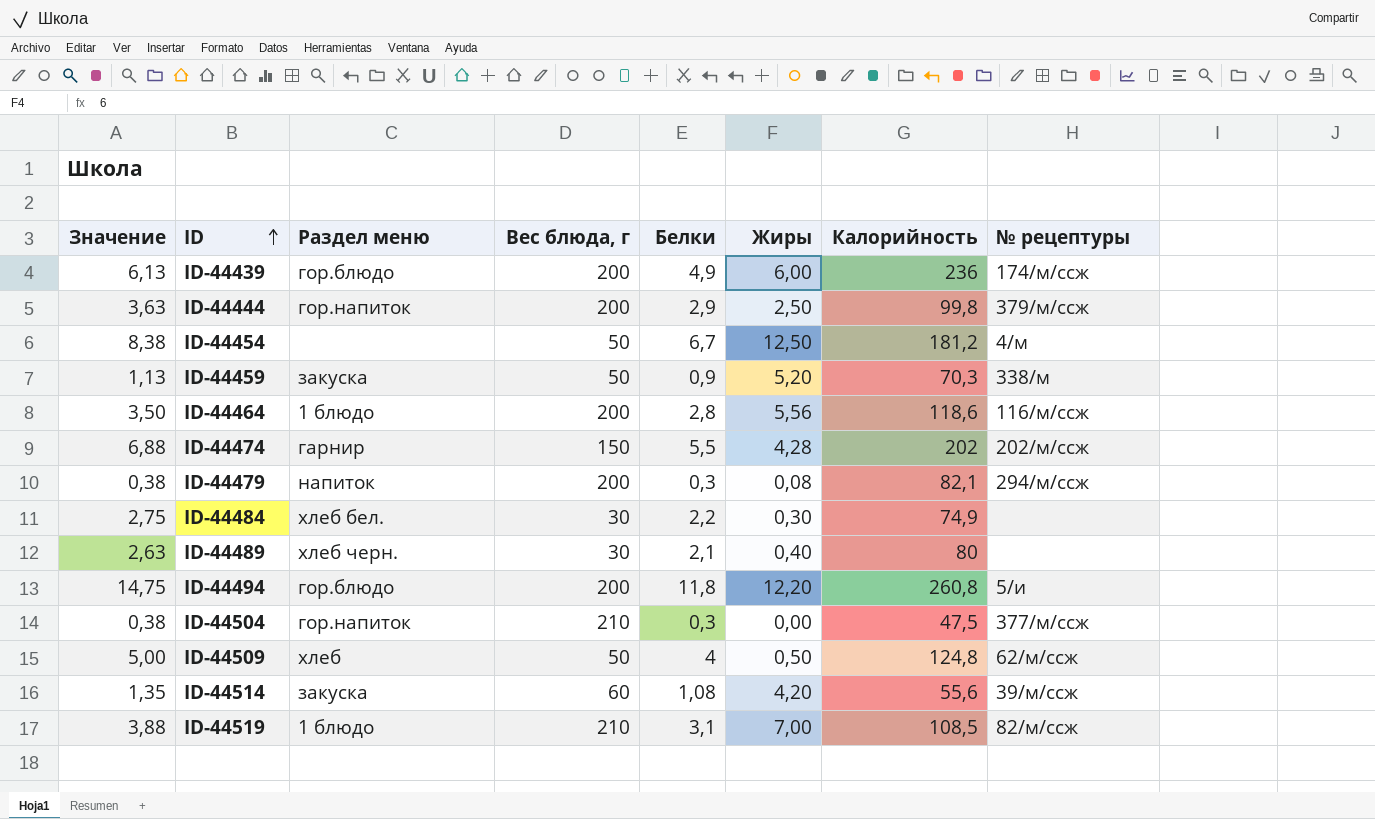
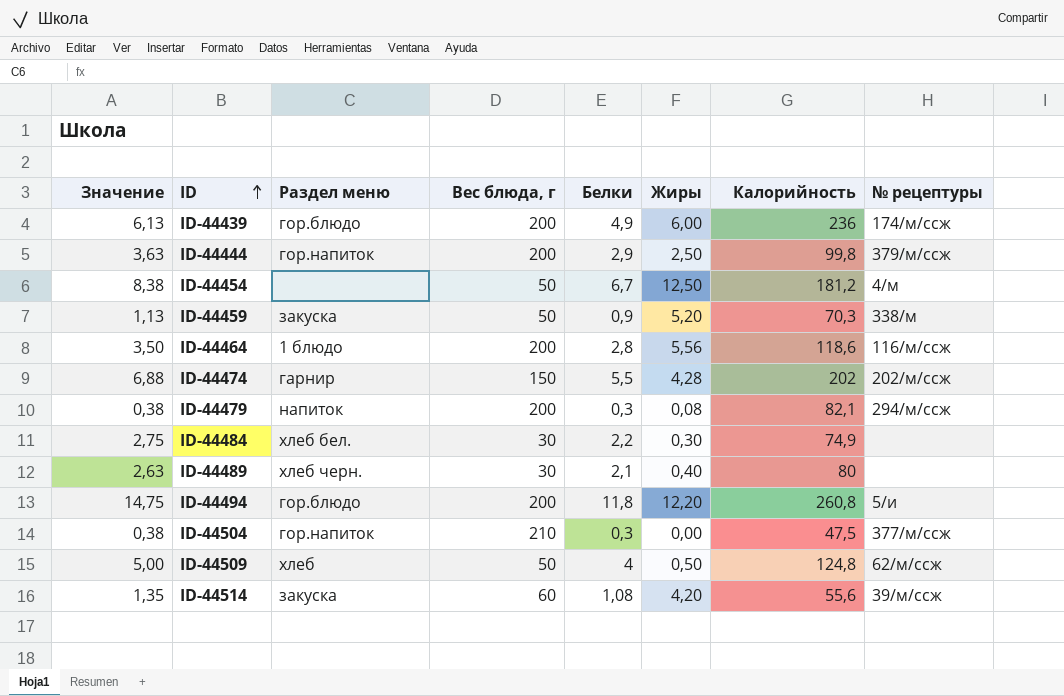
row ID-44519: 3,88 | 1 блюдо | 210 | 3,1 | 7,00 | 108,5 | 82/м/ссж -> none

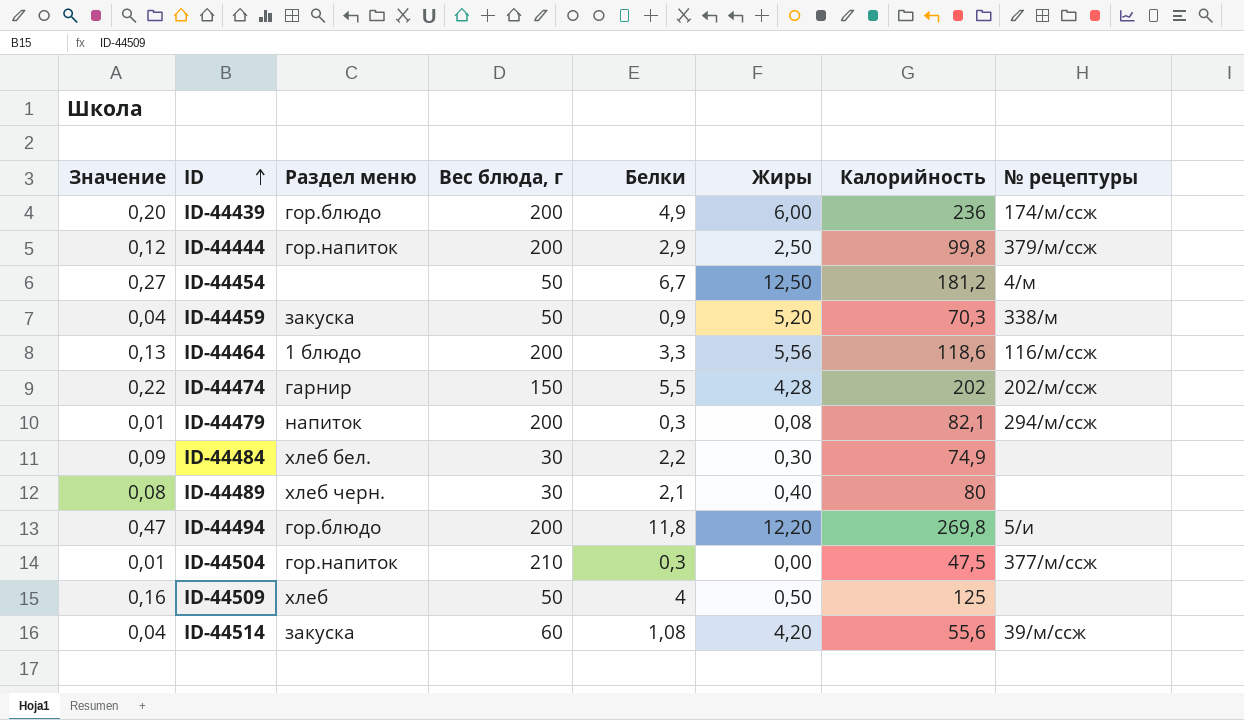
column Значение | formula: [Белки] * 1,25 -> [Белки] * 0,04
ID-44464 | Белки: 2,8 -> 3,3
ID-44494 | Калорийность: 260,8 -> 269,8
ID-44509 | Калорийность: 124,8 -> 125
ID-44509 | № рецептуры: 62/м/ссж -> none

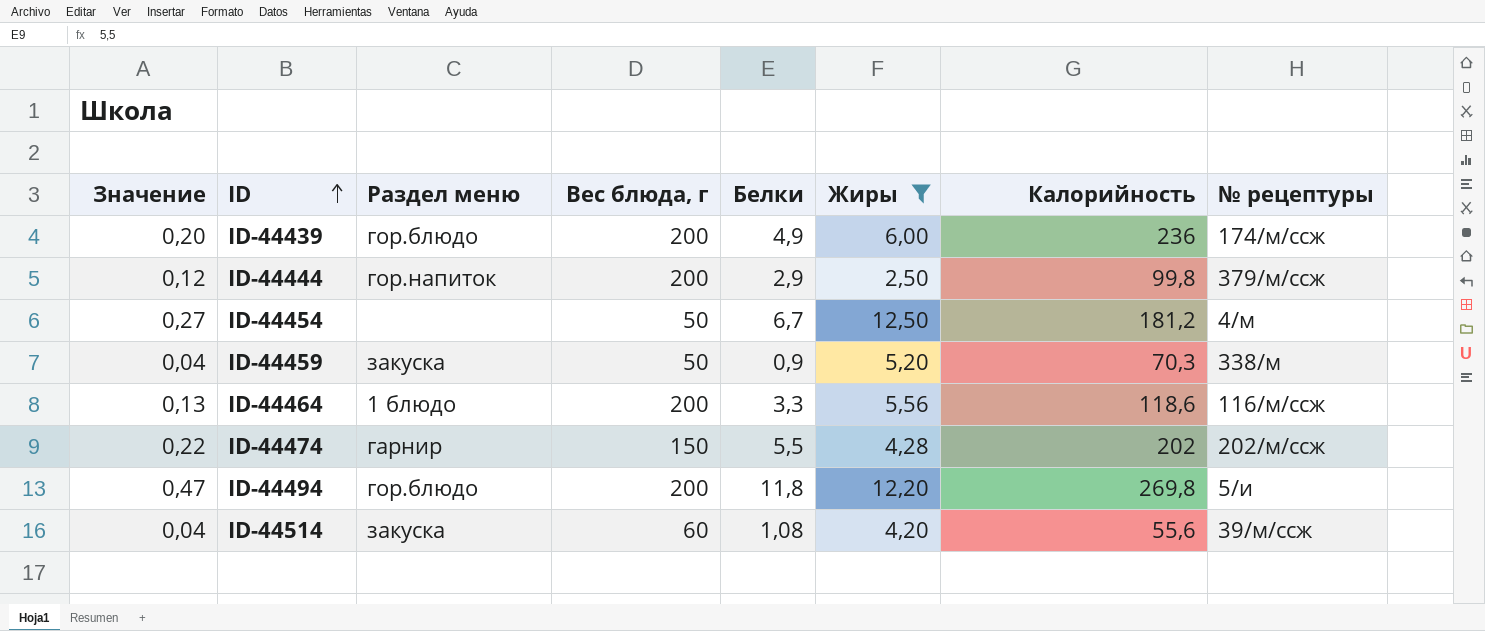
filter: none -> Жиры >= 2,50

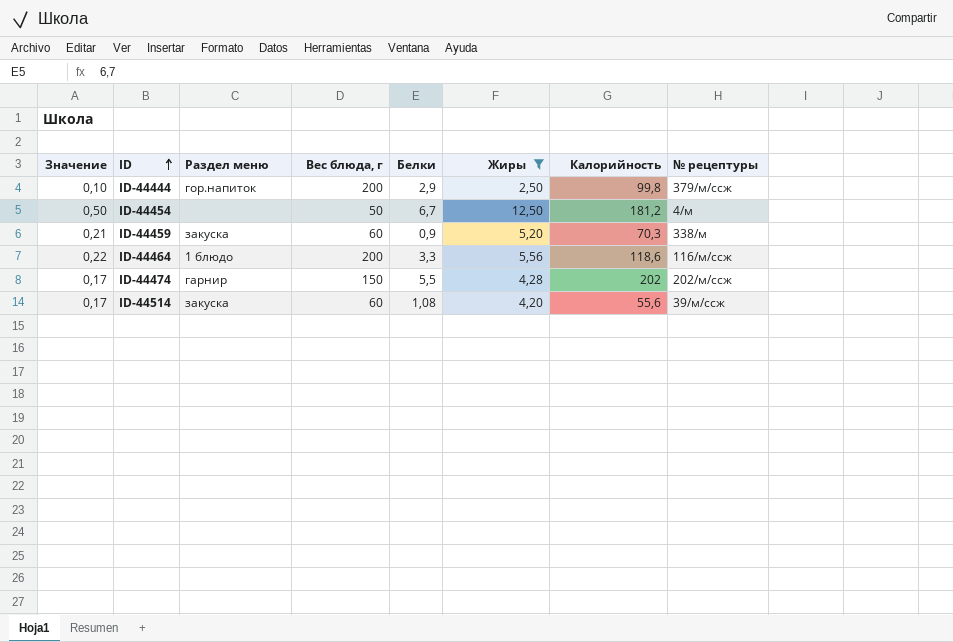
column Значение | formula: [Белки] * 0,04 -> [Жиры] * 0,04
row ID-44439: 0,20 | гор.блюдо | 200 | 4,9 | 6,00 | 236 | 174/м/ссж -> none
row ID-44494: 0,47 | гор.блюдо | 200 | 11,8 | 12,20 | 269,8 | 5/и -> none
ID-44459 | Вес блюда, г: 50 -> 60

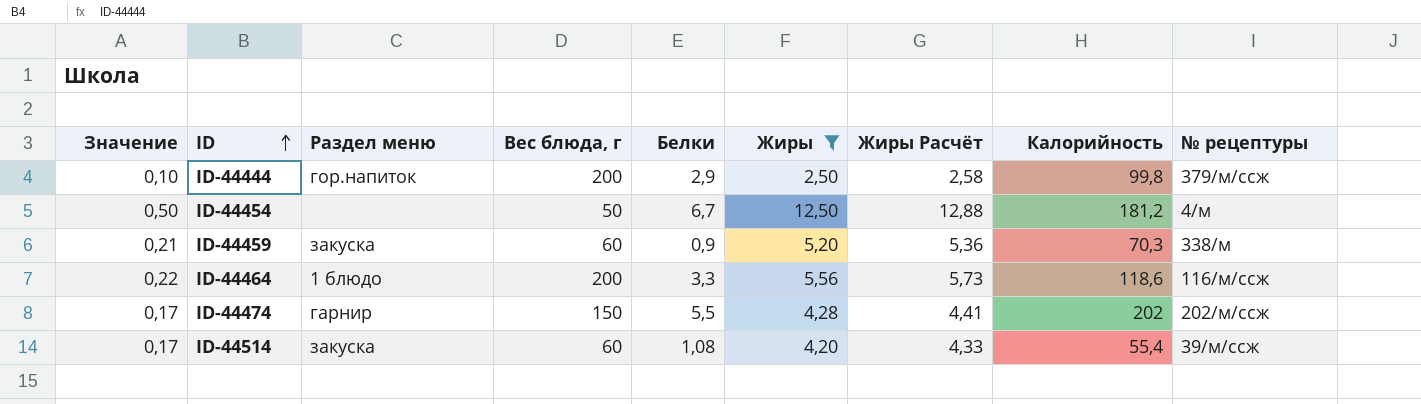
column Жиры Расчёт | formula: none -> [Жиры] * 1,03
ID-44514 | Калорийность: 55,6 -> 55,4

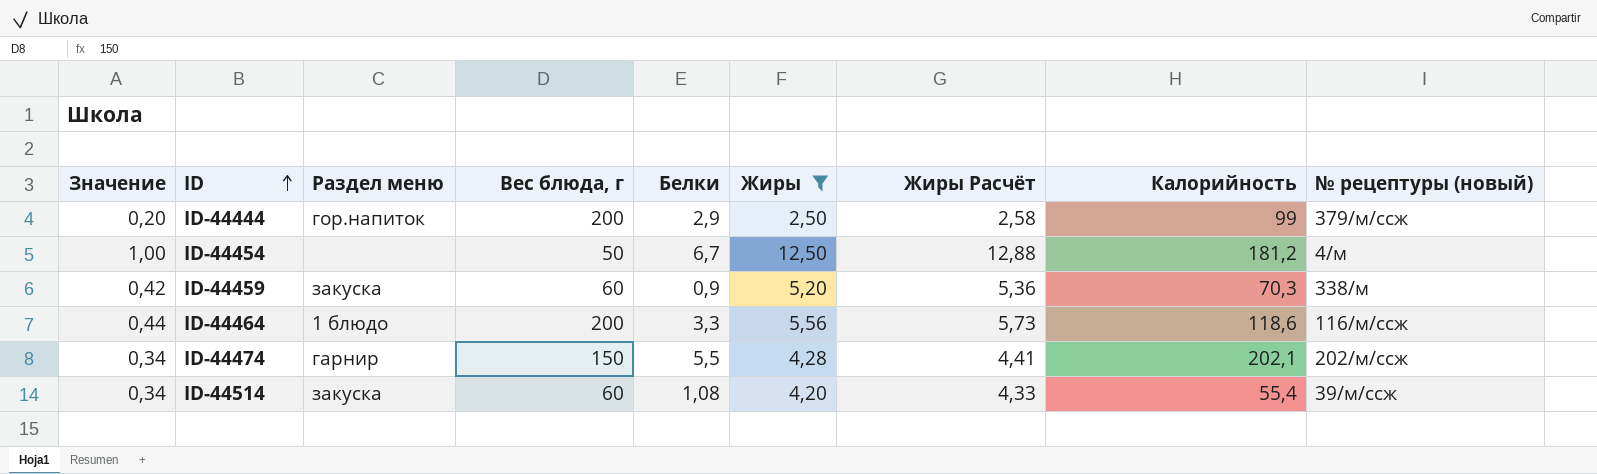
column Значение | formula: [Жиры] * 0,04 -> [Жиры] * 0,08
column name: № рецептуры -> № рецептуры (новый)
ID-44444 | Калорийность: 99,8 -> 99
ID-44474 | Калорийность: 202 -> 202,1

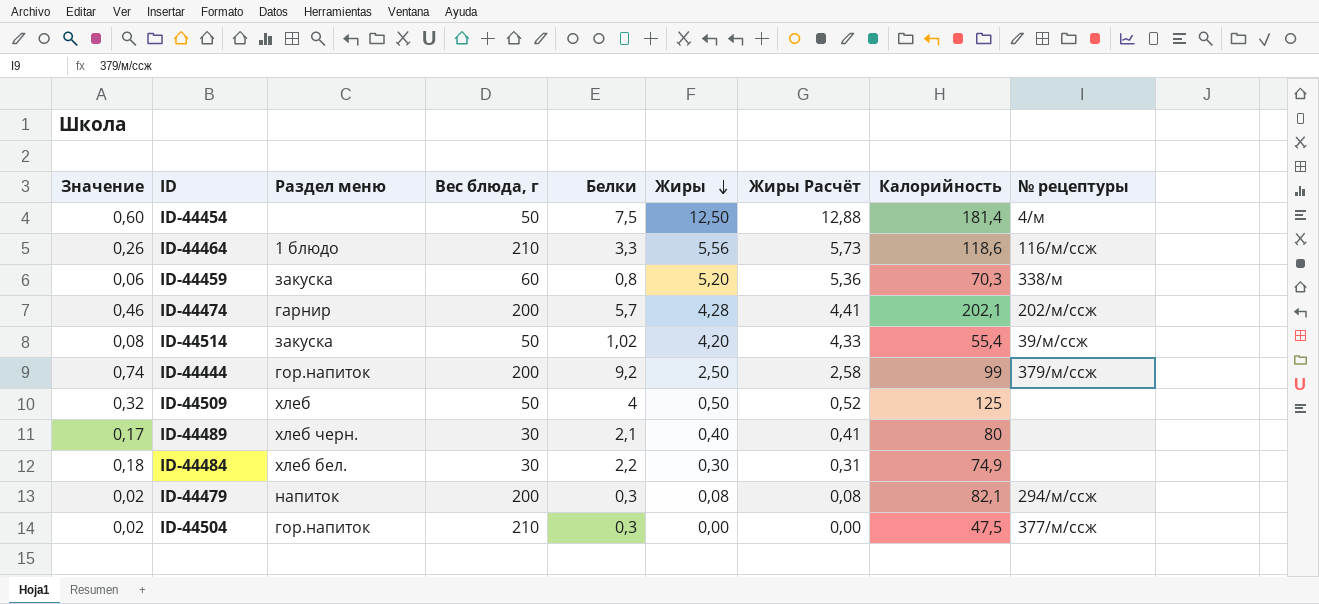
filter: Жиры >= 2,50 -> none
row order: ID ascending -> Жиры descending
column Значение | formula: [Жиры] * 0,08 -> [Белки] * 0,08
column name: № рецептуры (новый) -> № рецептуры
ID-44454 | Белки: 6,7 -> 7,5
ID-44454 | Калорийность: 181,2 -> 181,4
ID-44464 | Вес блюда, г: 200 -> 210
ID-44459 | Белки: 0,9 -> 0,8
ID-44474 | Вес блюда, г: 150 -> 200
ID-44474 | Белки: 5,5 -> 5,7
ID-44514 | Вес блюда, г: 60 -> 50
ID-44514 | Белки: 1,08 -> 1,02
ID-44444 | Белки: 2,9 -> 9,2

